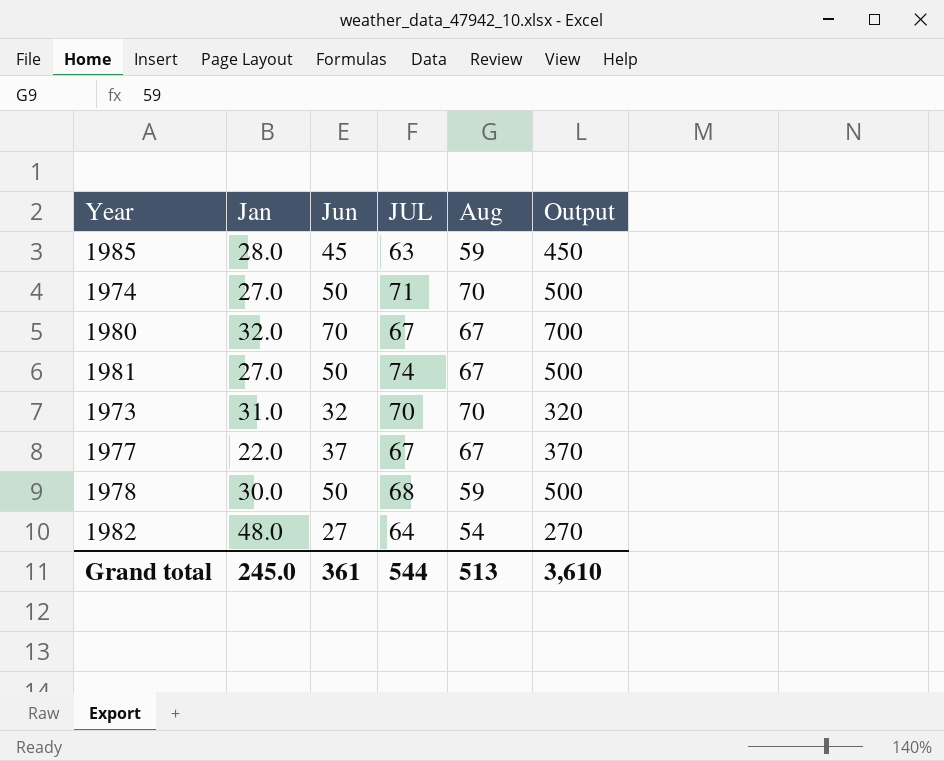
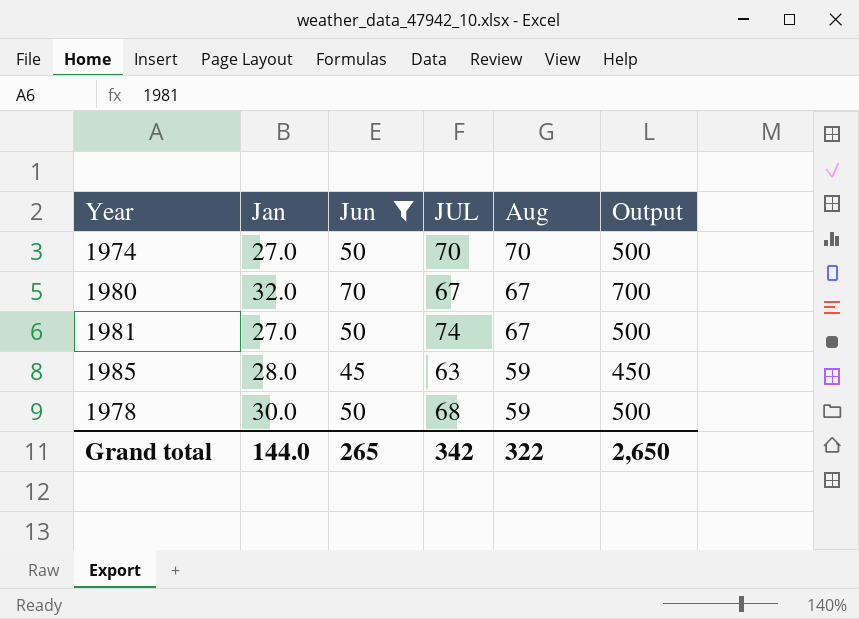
filter: none -> Jun >= 45
row order: none -> Aug descending
1974 | JUL: 71 -> 70
Grand total | Jan: 245.0 -> 144.0
Grand total | Jun: 361 -> 265
Grand total | JUL: 544 -> 342
Grand total | Aug: 513 -> 322
Grand total | Output: 3,610 -> 2,650

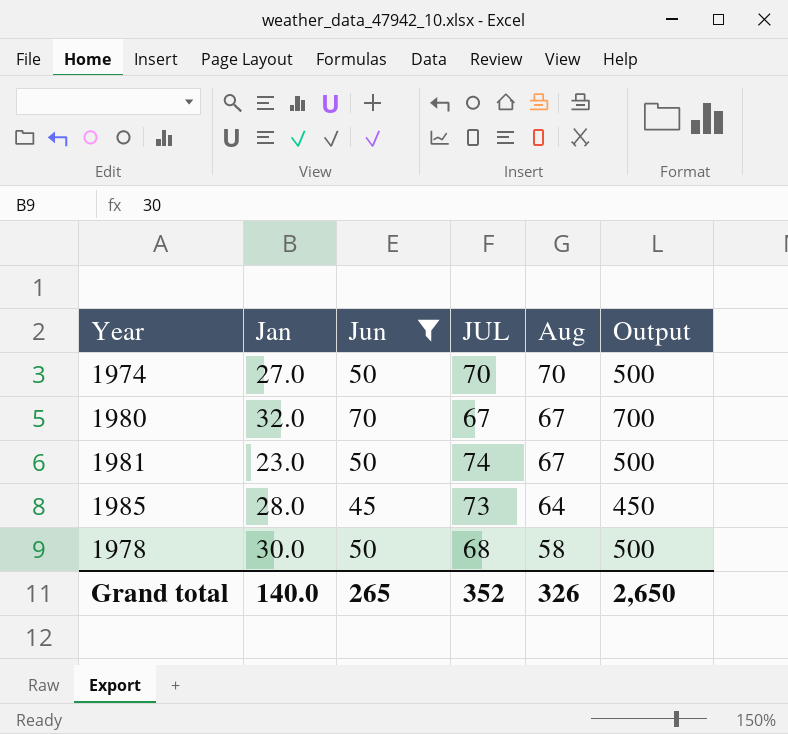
1981 | Jan: 27.0 -> 23.0
1985 | JUL: 63 -> 73
1985 | Aug: 59 -> 64
1978 | Aug: 59 -> 58
Grand total | Jan: 144.0 -> 140.0
Grand total | JUL: 342 -> 352
Grand total | Aug: 322 -> 326

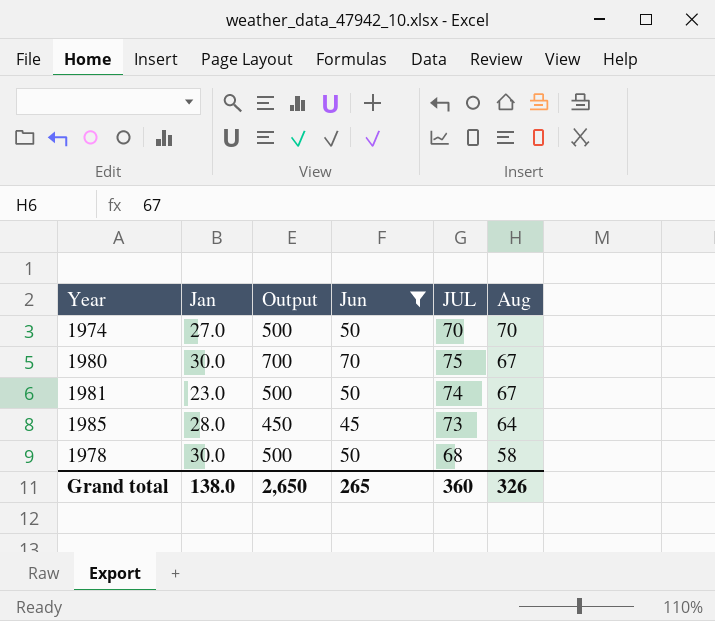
column Output | position: 6 -> 3
1980 | Jan: 32.0 -> 30.0
1980 | JUL: 67 -> 75
Grand total | Jan: 140.0 -> 138.0
Grand total | JUL: 352 -> 360

